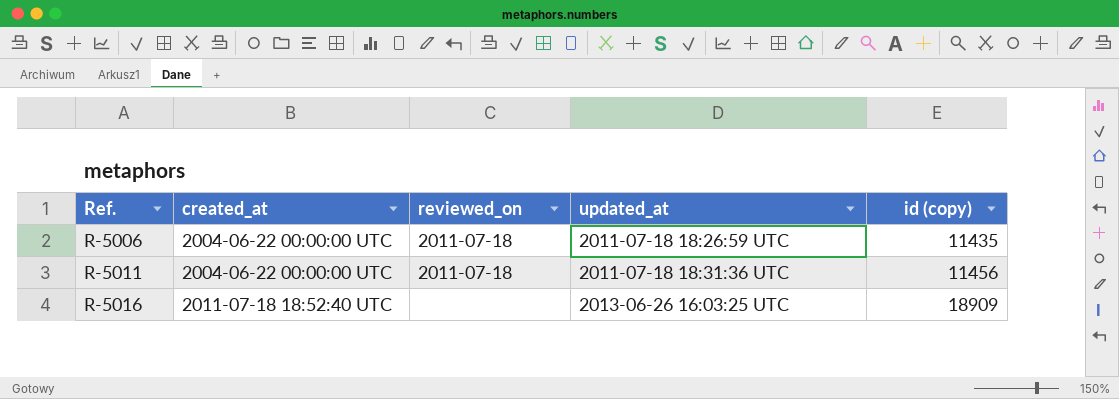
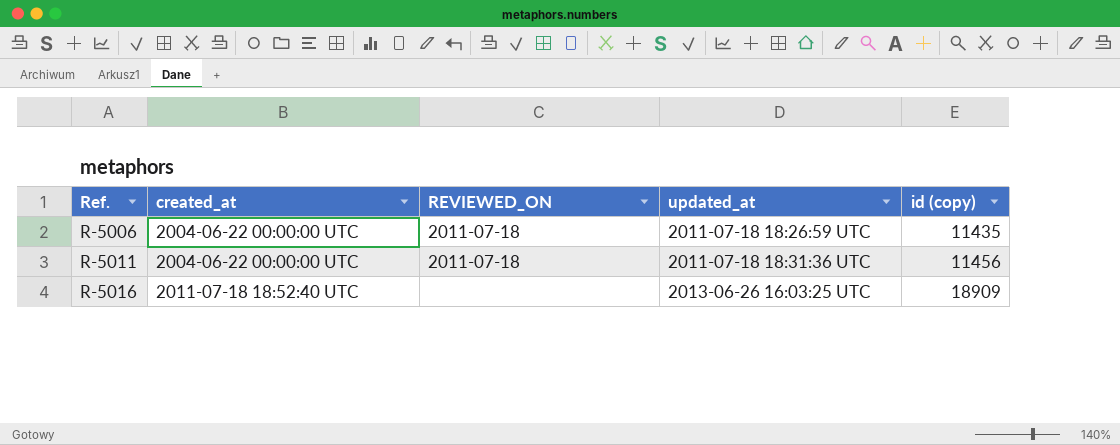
column name: reviewed_on -> REVIEWED_ON

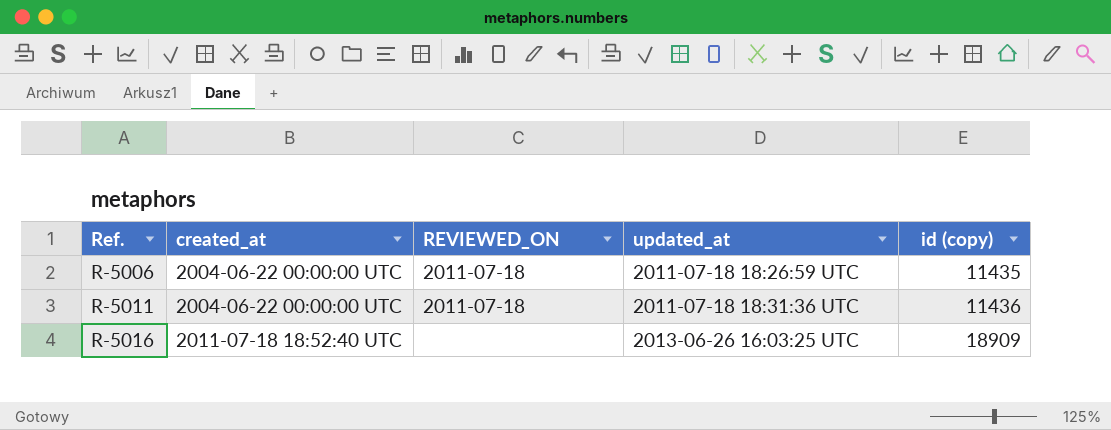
R-5011 | id (copy): 11456 -> 11436

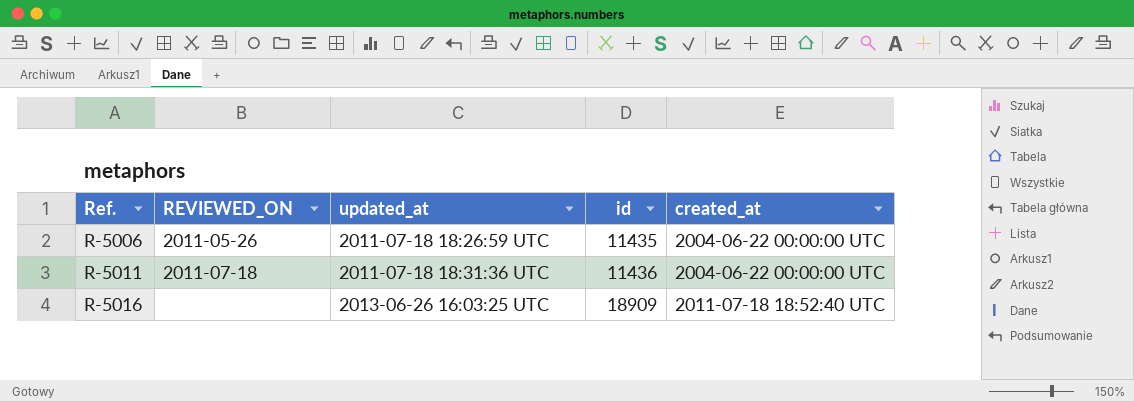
column name: id (copy) -> id
column created_at | position: 2 -> 5
R-5006 | REVIEWED_ON: 2011-07-18 -> 2011-05-26

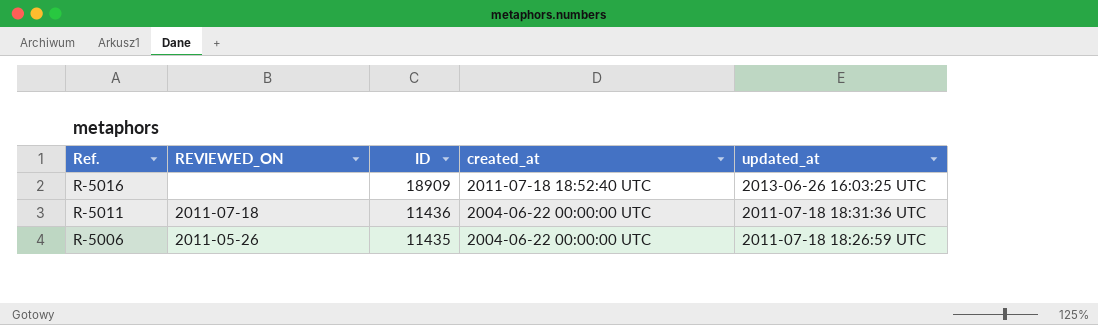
row order: Ref. ascending -> Ref. descending
column name: id -> ID
column updated_at | position: 3 -> 5

